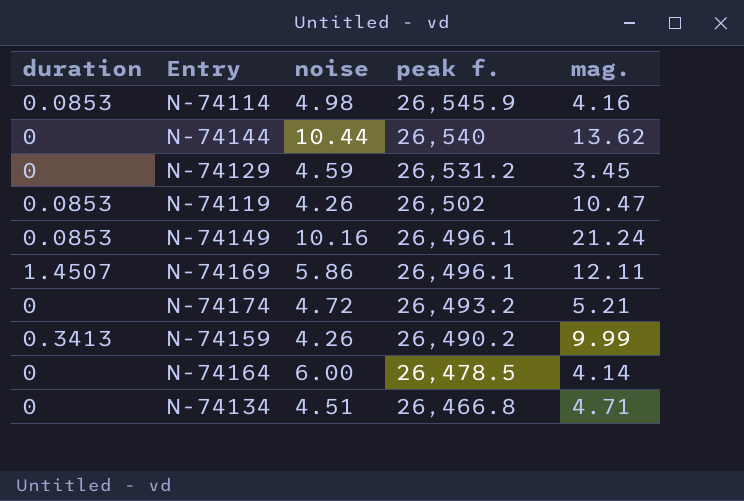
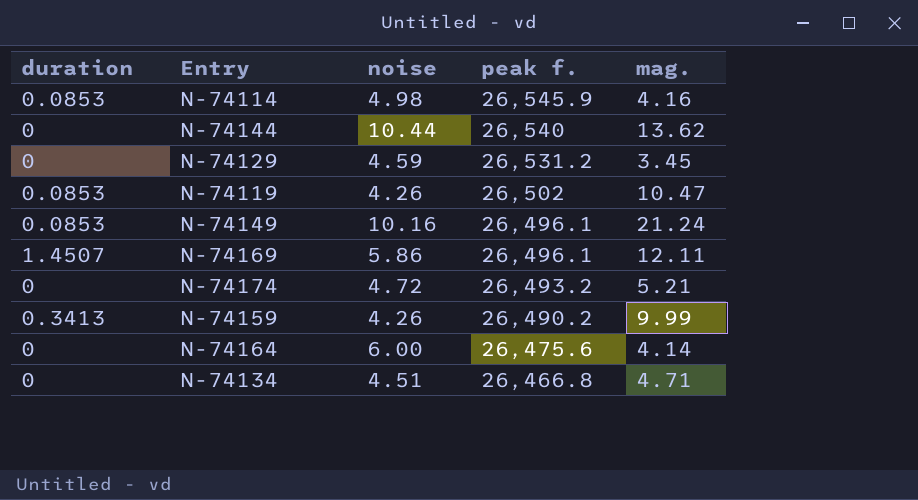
N-74164 | peak f.: 26,478.5 -> 26,475.6

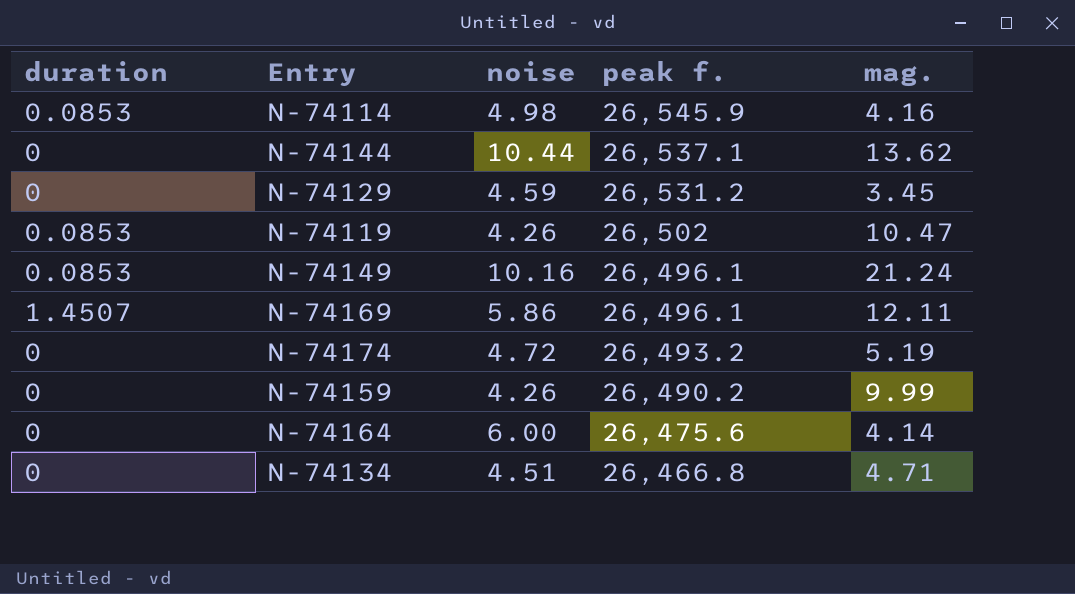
N-74144 | peak f.: 26,540 -> 26,537.1
N-74174 | mag.: 5.21 -> 5.19
N-74159 | duration: 0.3413 -> 0

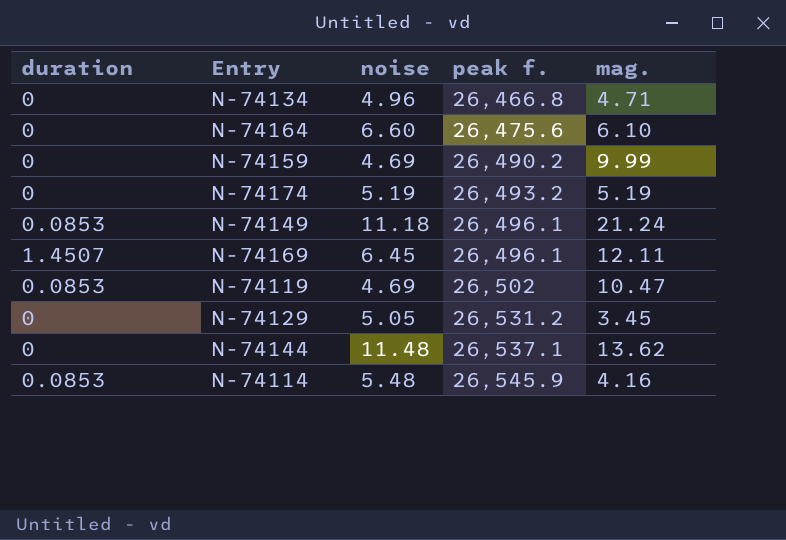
row order: peak f. descending -> peak f. ascending
N-74134 | noise: 4.51 -> 4.96
N-74164 | noise: 6.00 -> 6.60
N-74164 | mag.: 4.14 -> 6.10
N-74159 | noise: 4.26 -> 4.69
N-74174 | noise: 4.72 -> 5.19
N-74149 | noise: 10.16 -> 11.18
N-74169 | noise: 5.86 -> 6.45
N-74119 | noise: 4.26 -> 4.69
N-74129 | noise: 4.59 -> 5.05
N-74144 | noise: 10.44 -> 11.48
N-74114 | noise: 4.98 -> 5.48

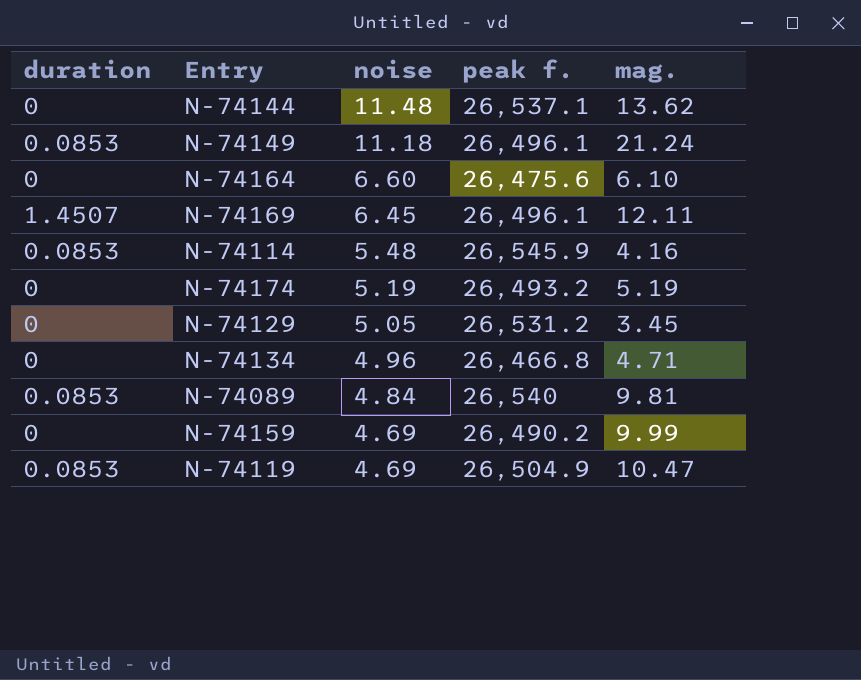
row order: peak f. ascending -> noise descending
row N-74089: none -> 0.0853 | 4.84 | 26,540 | 9.81
N-74119 | peak f.: 26,502 -> 26,504.9

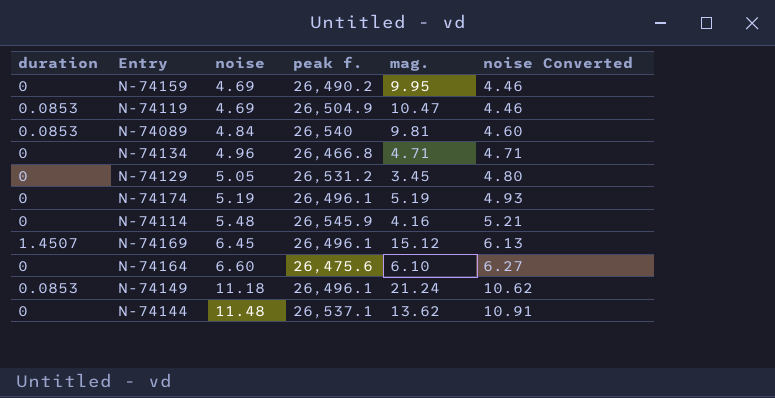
row order: noise descending -> noise ascending
column noise Converted | formula: none -> [noise] * 0.95
N-74159 | mag.: 9.99 -> 9.95
N-74174 | peak f.: 26,493.2 -> 26,496.1
N-74114 | duration: 0.0853 -> 0
N-74169 | mag.: 12.11 -> 15.12

